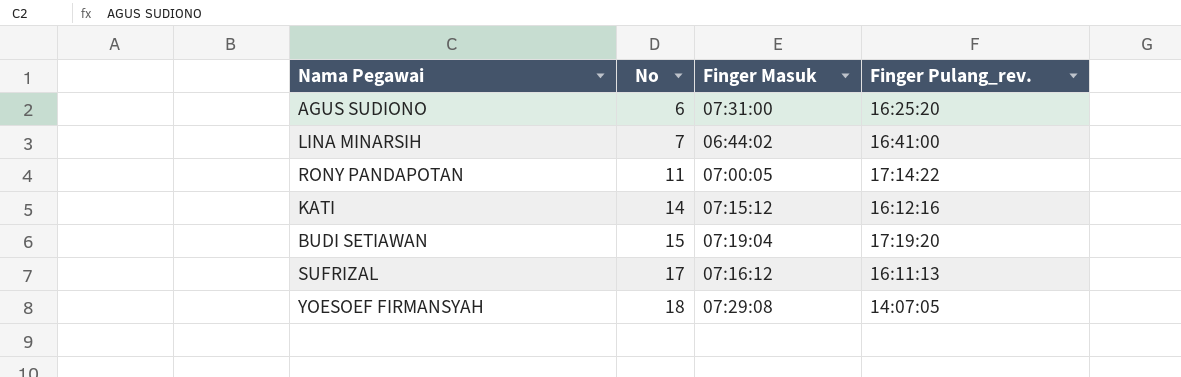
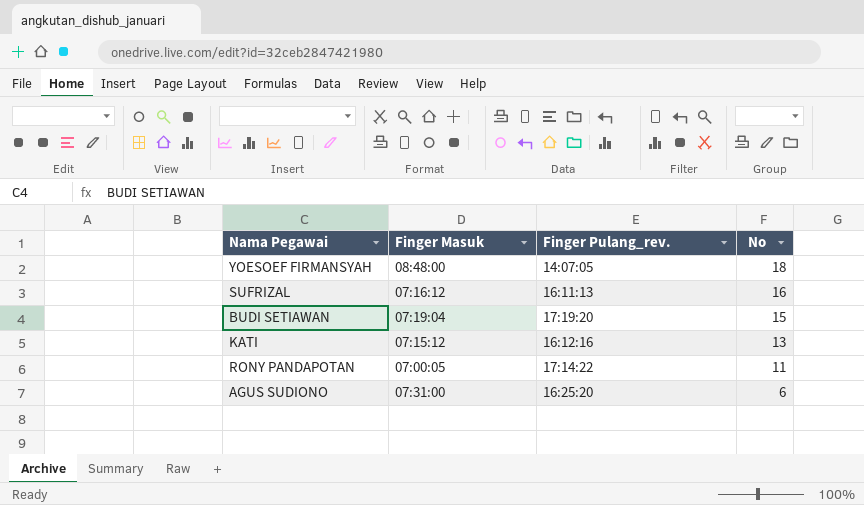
row order: No ascending -> No descending
column No | position: 2 -> 4
row LINA MINARSIH: 7 | 06:44:02 | 16:41:00 -> none
YOESOEF FIRMANSYAH | Finger Masuk: 07:29:08 -> 08:48:00
SUFRIZAL | No: 17 -> 16
KATI | No: 14 -> 13

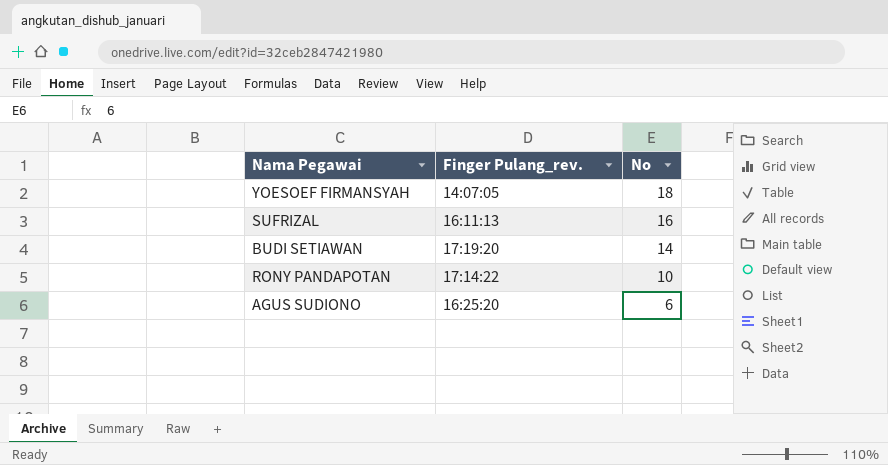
column Finger Masuk | position: 2 -> none
row KATI: 07:15:12 | 16:12:16 | 13 -> none
BUDI SETIAWAN | No: 15 -> 14
RONY PANDAPOTAN | No: 11 -> 10

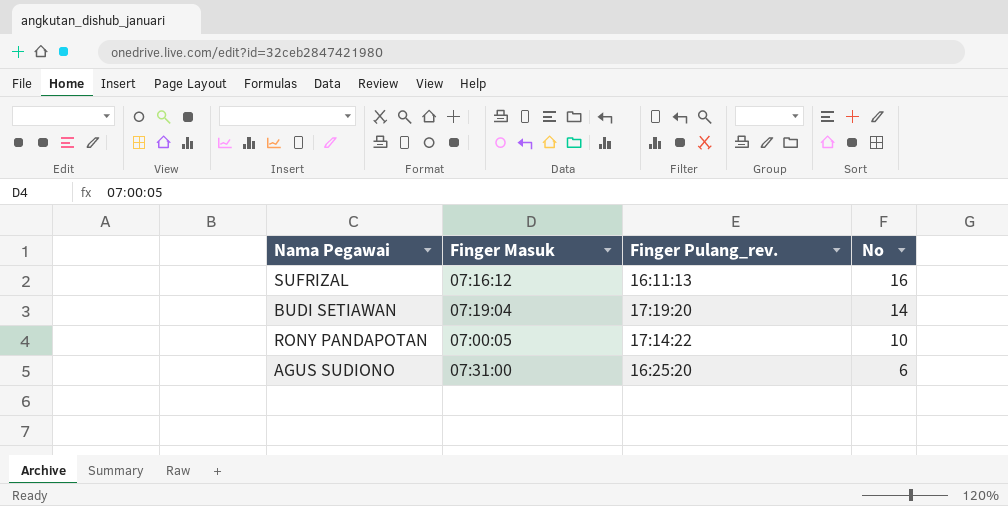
column Finger Masuk | position: none -> 2
row YOESOEF FIRMANSYAH: 14:07:05 | 18 -> none

